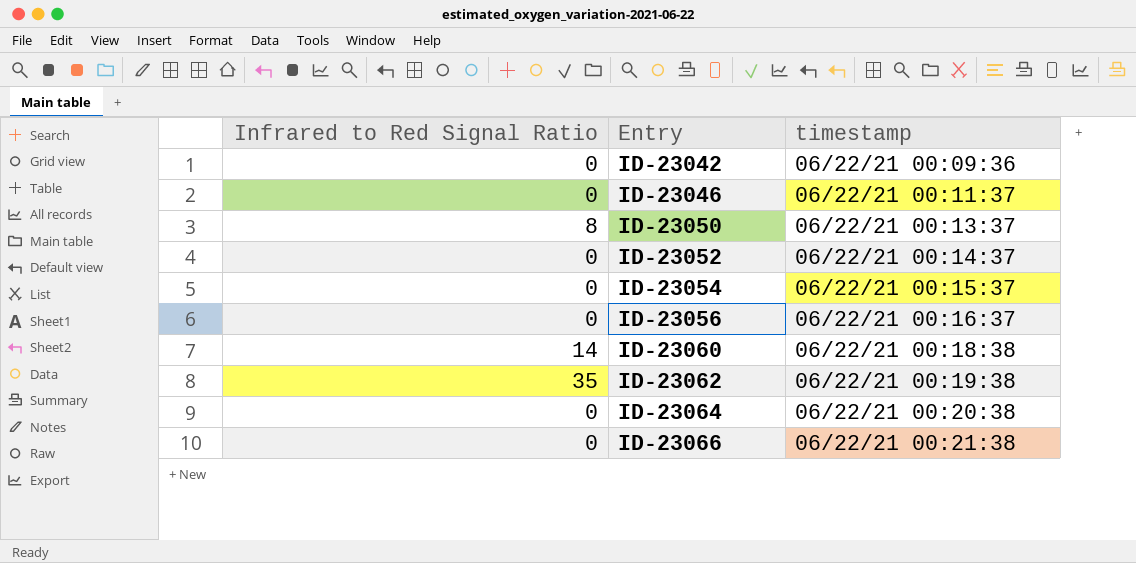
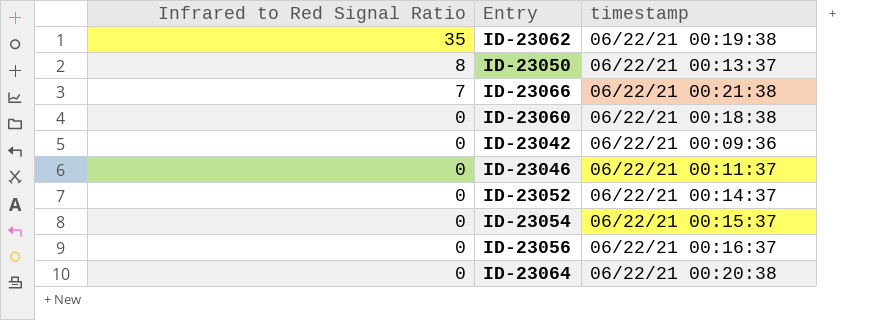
row order: Entry ascending -> Infrared to Red Signal Ratio descending
ID-23066 | Infrared to Red Signal Ratio: 0 -> 7
ID-23060 | Infrared to Red Signal Ratio: 14 -> 0

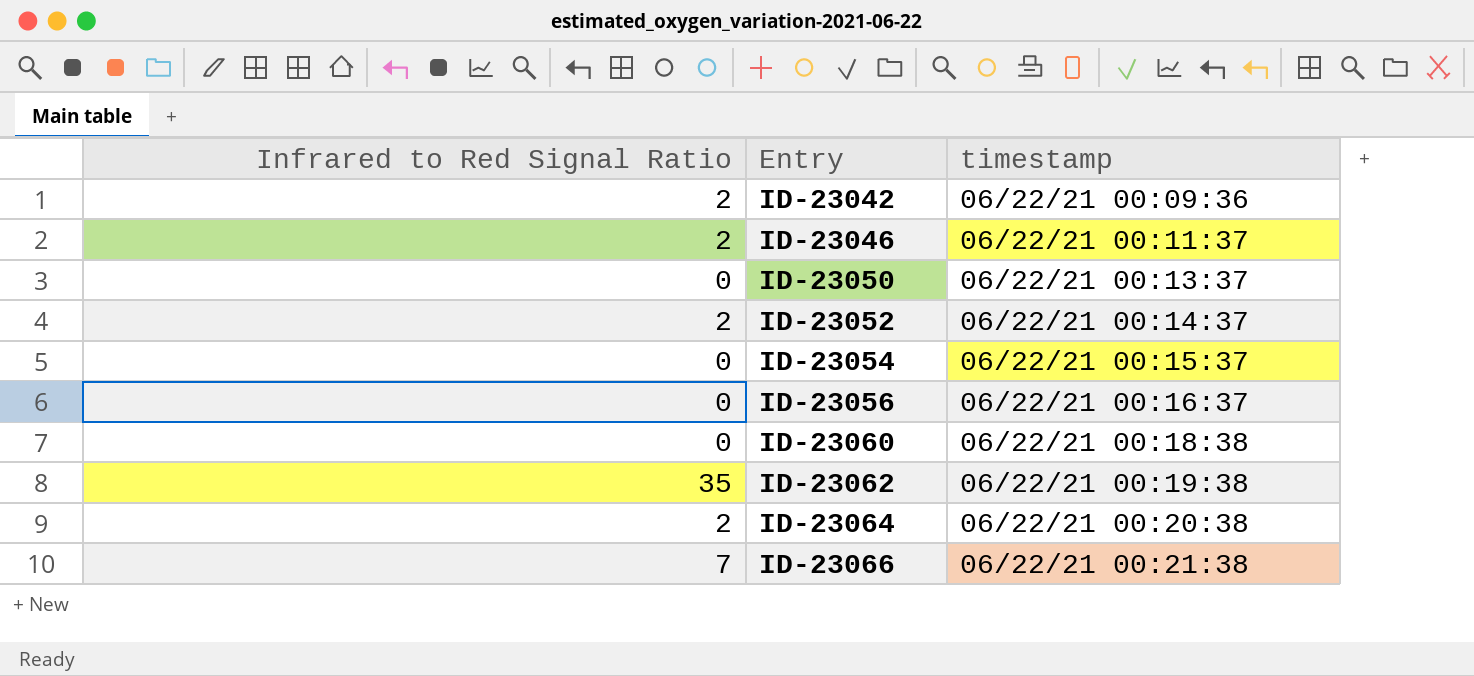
row order: Infrared to Red Signal Ratio descending -> Entry ascending
ID-23042 | Infrared to Red Signal Ratio: 0 -> 2
ID-23046 | Infrared to Red Signal Ratio: 0 -> 2
ID-23050 | Infrared to Red Signal Ratio: 8 -> 0
ID-23052 | Infrared to Red Signal Ratio: 0 -> 2
ID-23064 | Infrared to Red Signal Ratio: 0 -> 2

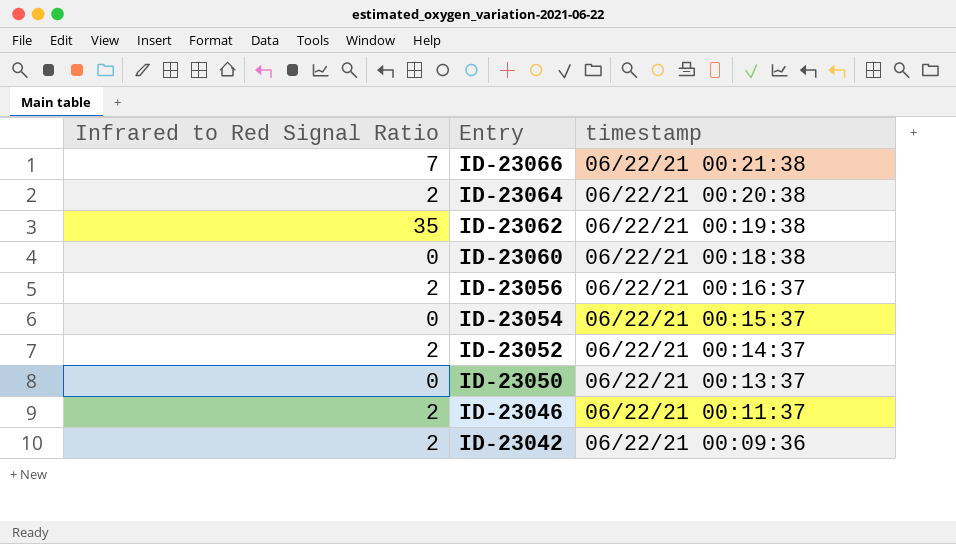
row order: Entry ascending -> Entry descending
ID-23056 | Infrared to Red Signal Ratio: 0 -> 2

